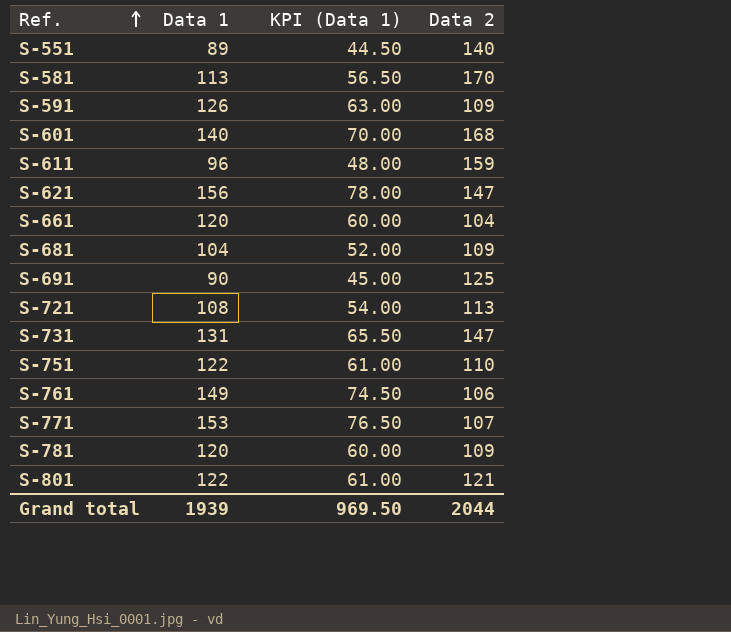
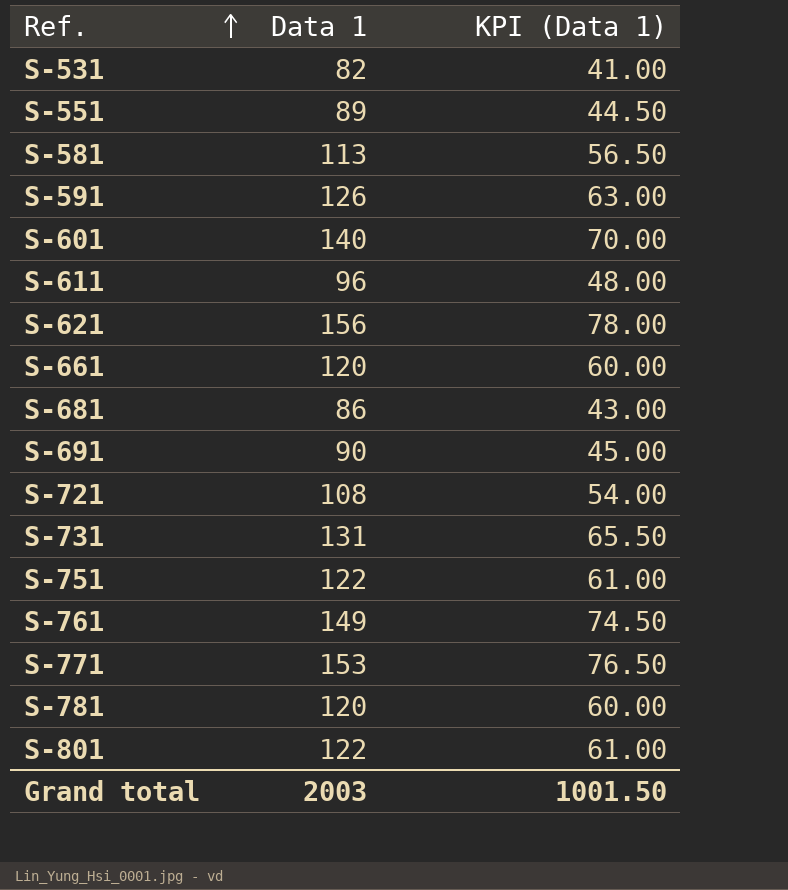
column Data 2 | position: 4 -> none
row S-531: none -> 82 | 41.00
S-681 | Data 1: 104 -> 86
S-681 | KPI (Data 1): 52.00 -> 43.00
Grand total | Data 1: 1939 -> 2003
Grand total | KPI (Data 1): 969.50 -> 1001.50

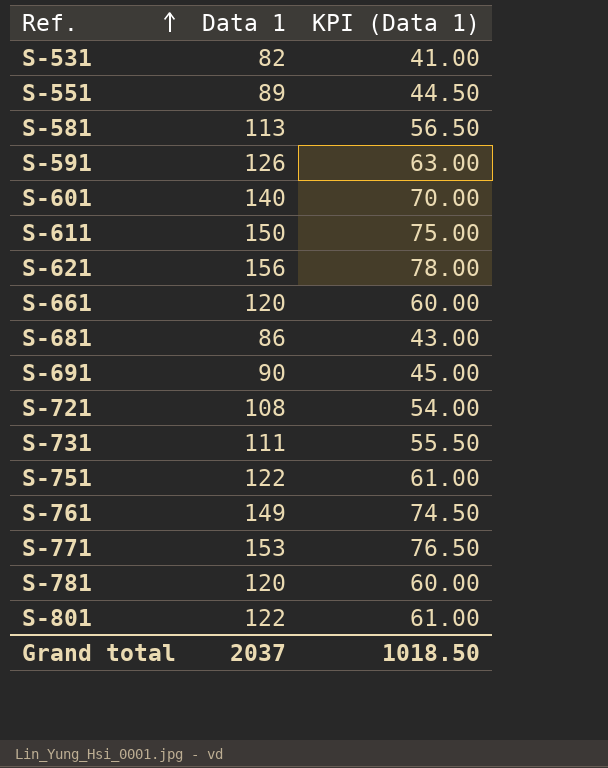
S-611 | Data 1: 96 -> 150
S-611 | KPI (Data 1): 48.00 -> 75.00
S-731 | Data 1: 131 -> 111
S-731 | KPI (Data 1): 65.50 -> 55.50
Grand total | Data 1: 2003 -> 2037
Grand total | KPI (Data 1): 1001.50 -> 1018.50

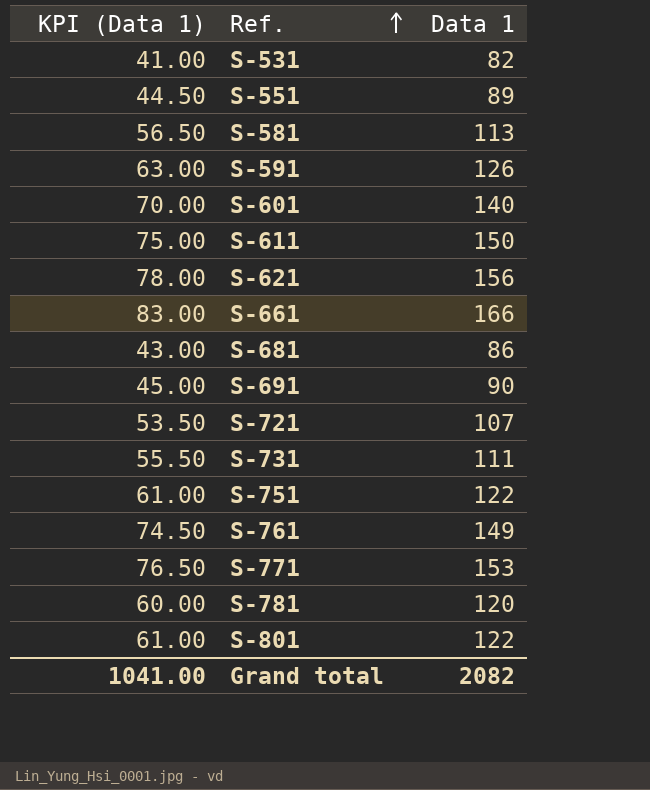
column KPI (Data 1) | position: 3 -> 1
S-661 | KPI (Data 1): 60.00 -> 83.00
S-661 | Data 1: 120 -> 166
S-721 | KPI (Data 1): 54.00 -> 53.50
S-721 | Data 1: 108 -> 107
Grand total | KPI (Data 1): 1018.50 -> 1041.00
Grand total | Data 1: 2037 -> 2082

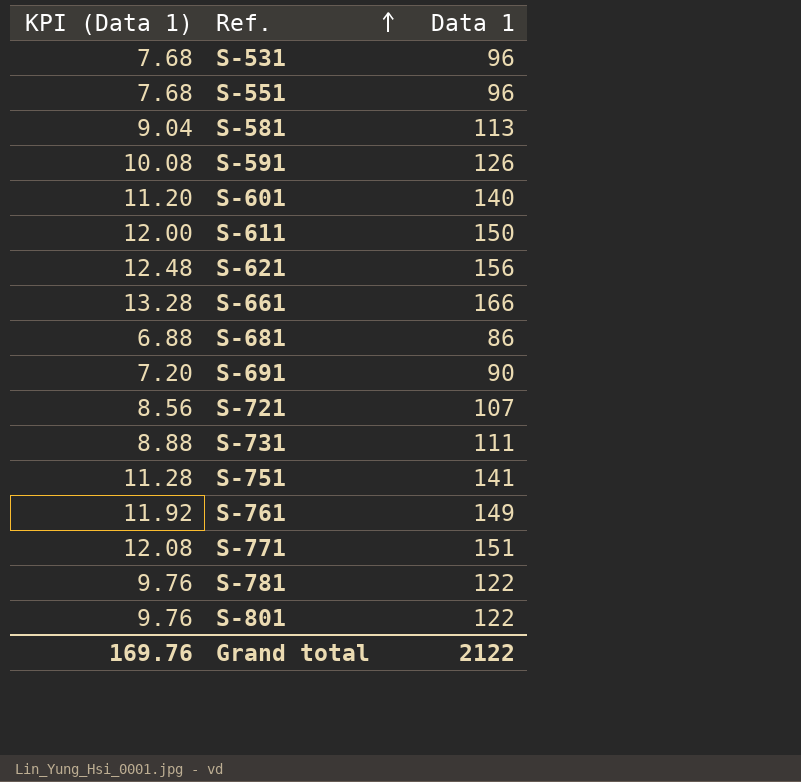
column KPI (Data 1) | formula: [Data 1] * 0.5 -> [Data 1] * 0.08
S-531 | Data 1: 82 -> 96
S-551 | Data 1: 89 -> 96
S-751 | Data 1: 122 -> 141
S-771 | Data 1: 153 -> 151
S-781 | Data 1: 120 -> 122
Grand total | KPI (Data 1): 1041.00 -> 169.76
Grand total | Data 1: 2082 -> 2122

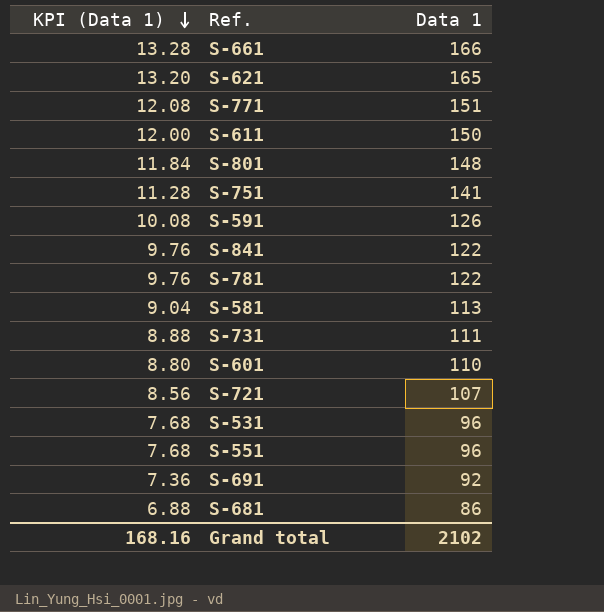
row order: Ref. ascending -> KPI (Data 1) descending
row S-761: 11.92 | 149 -> none
S-621 | KPI (Data 1): 12.48 -> 13.20
S-621 | Data 1: 156 -> 165
S-801 | KPI (Data 1): 9.76 -> 11.84
S-801 | Data 1: 122 -> 148
row S-841: none -> 9.76 | 122
S-601 | KPI (Data 1): 11.20 -> 8.80
S-601 | Data 1: 140 -> 110
S-691 | KPI (Data 1): 7.20 -> 7.36
S-691 | Data 1: 90 -> 92
Grand total | KPI (Data 1): 169.76 -> 168.16
Grand total | Data 1: 2122 -> 2102

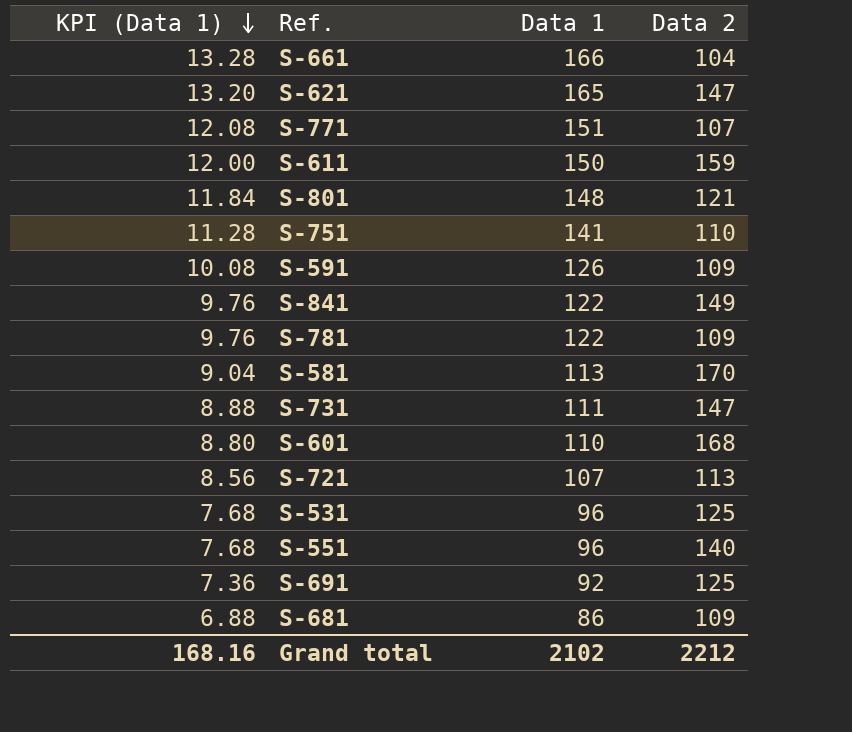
column Data 2 | position: none -> 4

